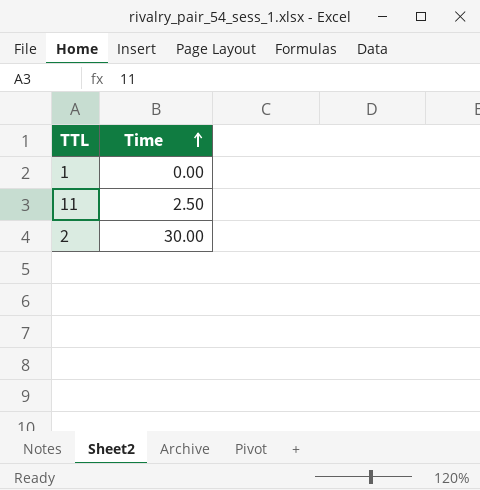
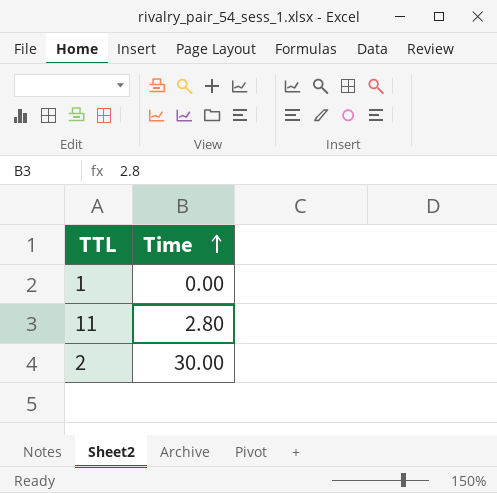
11 | Time: 2.50 -> 2.80

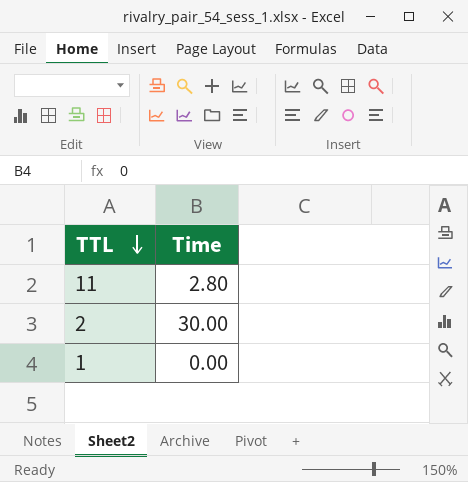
row order: Time ascending -> TTL descending

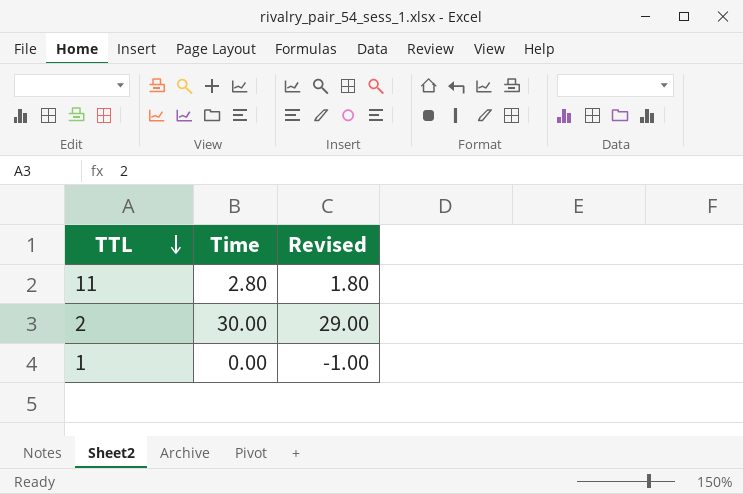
column Revised | formula: none -> [Time] - 1

